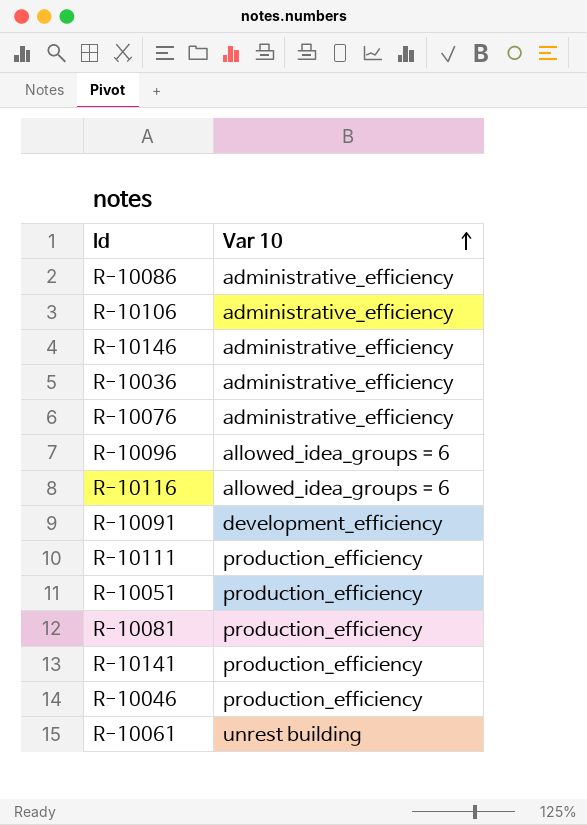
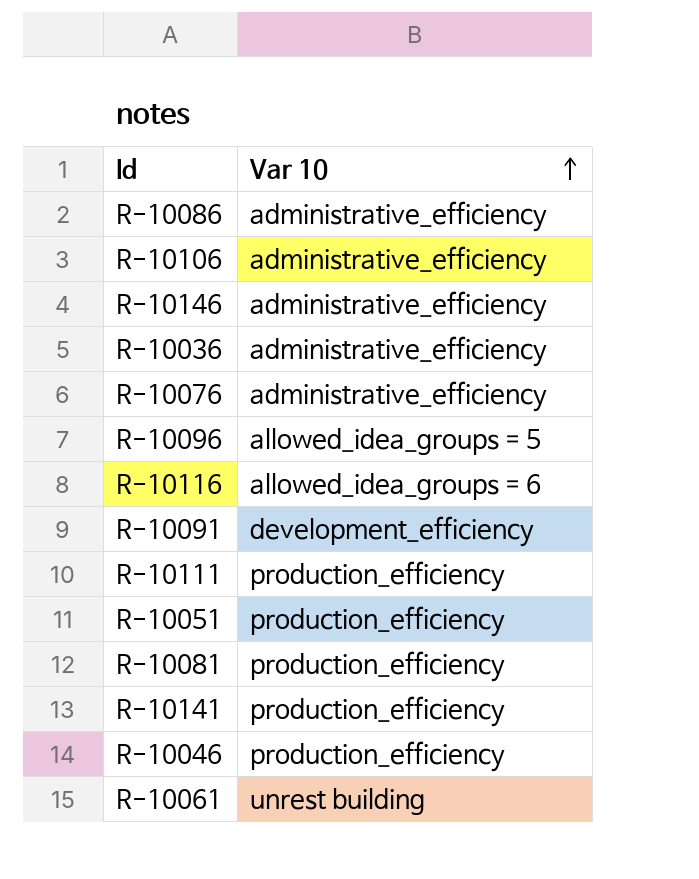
R-10096 | Var 10: allowed_idea_groups = 6 -> allowed_idea_groups = 5

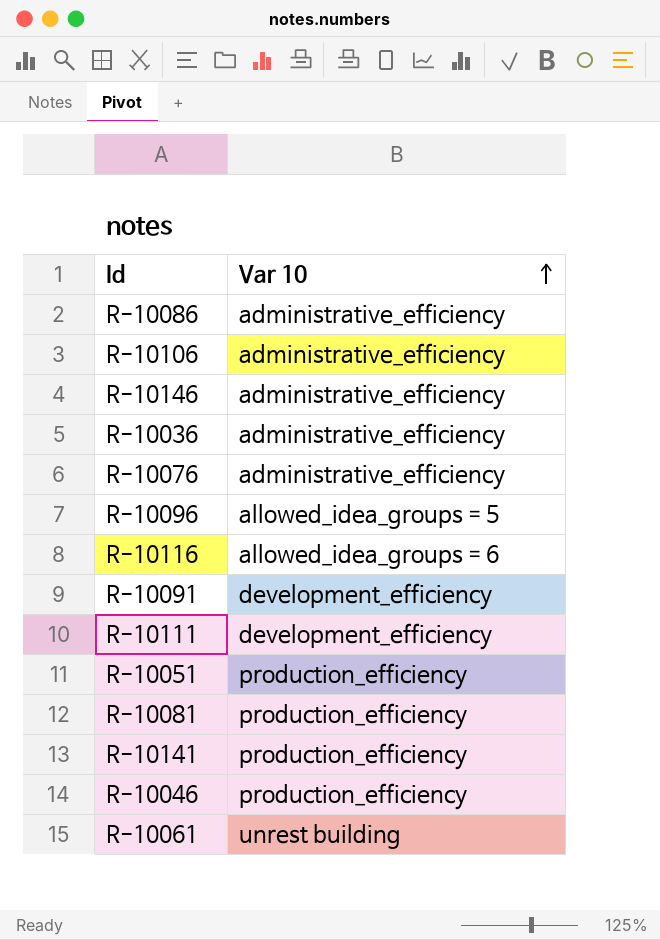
R-10111 | Var 10: production_efficiency -> development_efficiency

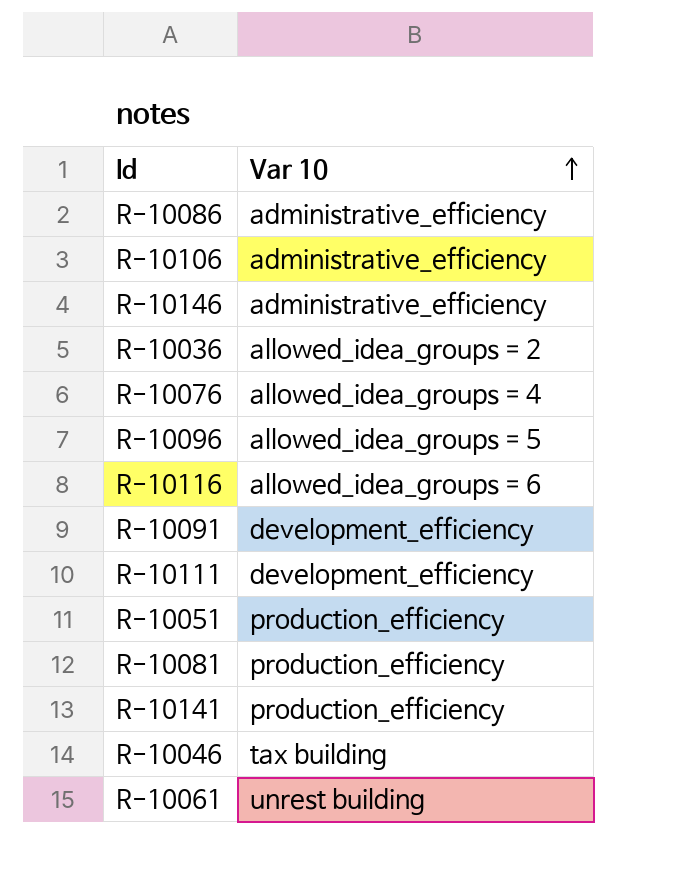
R-10036 | Var 10: administrative_efficiency -> allowed_idea_groups = 2
R-10076 | Var 10: administrative_efficiency -> allowed_idea_groups = 4
R-10046 | Var 10: production_efficiency -> tax building

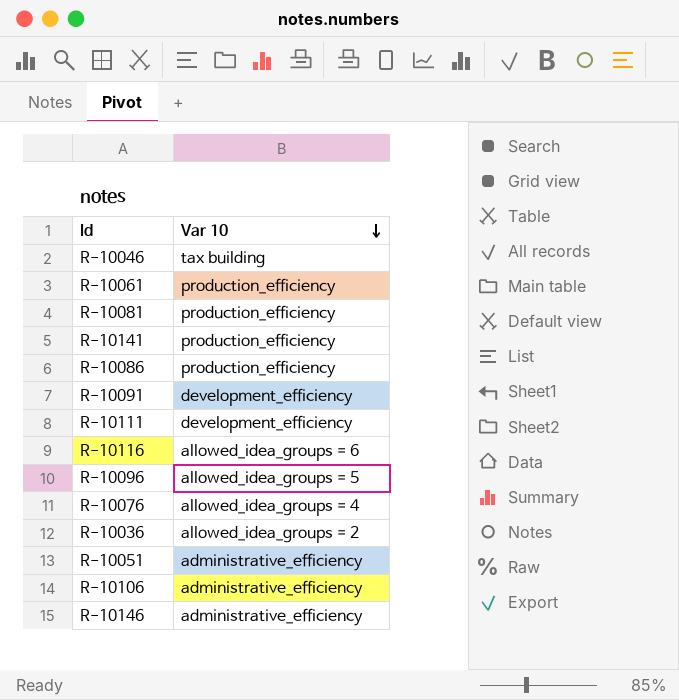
row order: Var 10 ascending -> Var 10 descending
R-10061 | Var 10: unrest building -> production_efficiency
R-10086 | Var 10: administrative_efficiency -> production_efficiency
R-10051 | Var 10: production_efficiency -> administrative_efficiency

